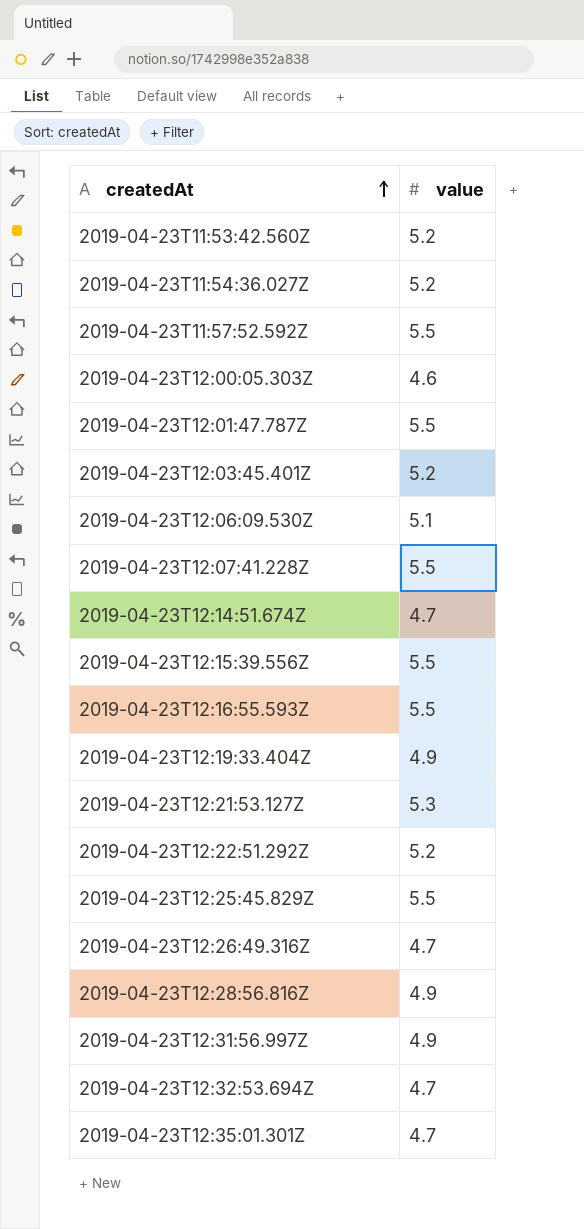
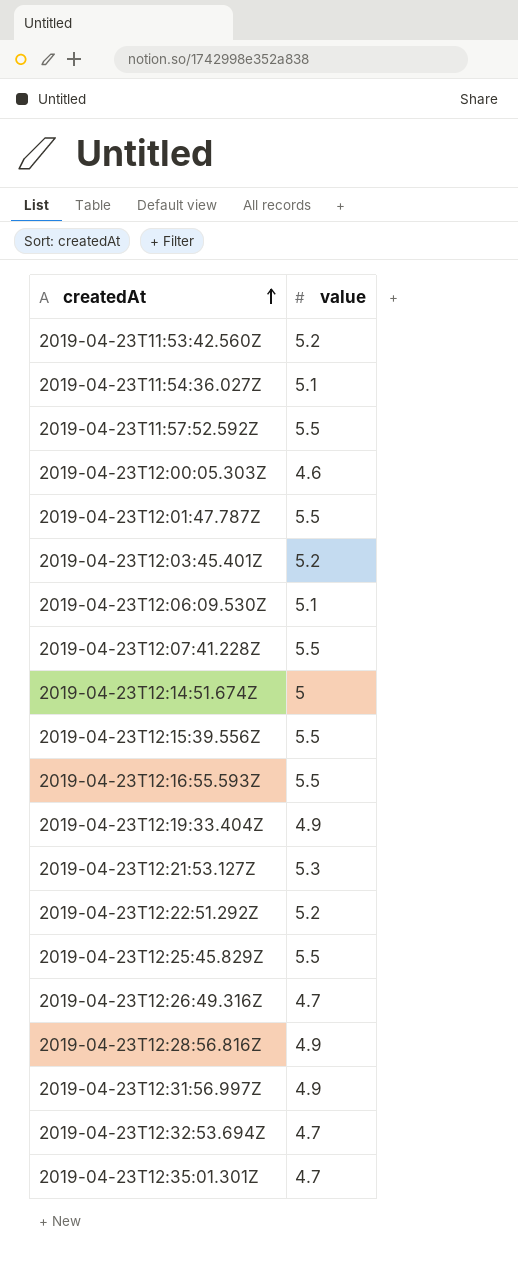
2019-04-23T11:54:36.027Z | value: 5.2 -> 5.1
2019-04-23T12:14:51.674Z | value: 4.7 -> 5

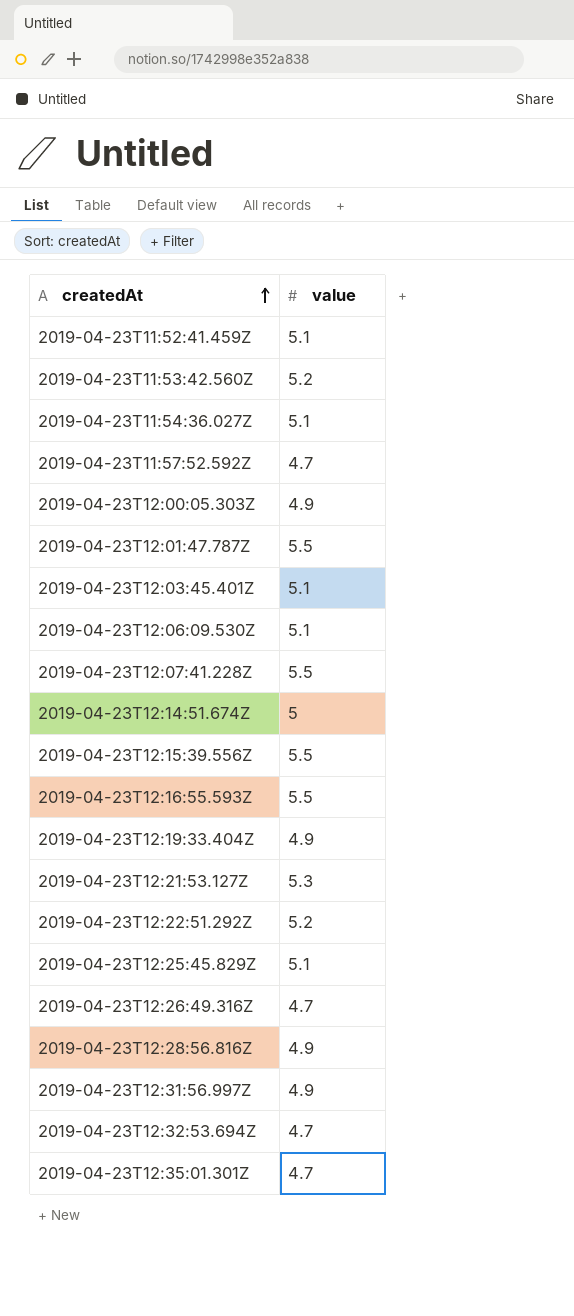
row 2019-04-23T11:52:41.459Z: none -> 5.1
2019-04-23T11:57:52.592Z | value: 5.5 -> 4.7
2019-04-23T12:00:05.303Z | value: 4.6 -> 4.9
2019-04-23T12:03:45.401Z | value: 5.2 -> 5.1
2019-04-23T12:25:45.829Z | value: 5.5 -> 5.1

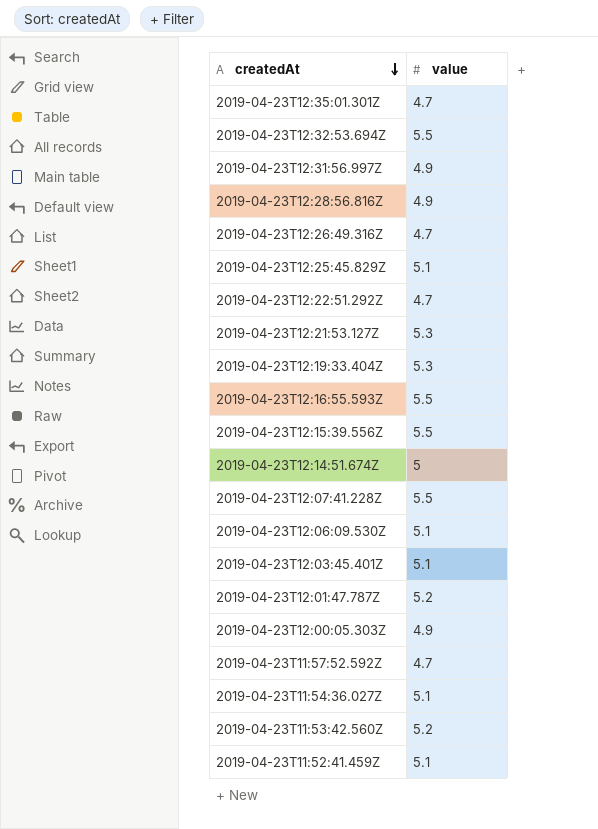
row order: createdAt ascending -> createdAt descending
2019-04-23T12:32:53.694Z | value: 4.7 -> 5.5
2019-04-23T12:22:51.292Z | value: 5.2 -> 4.7
2019-04-23T12:19:33.404Z | value: 4.9 -> 5.3
2019-04-23T12:01:47.787Z | value: 5.5 -> 5.2

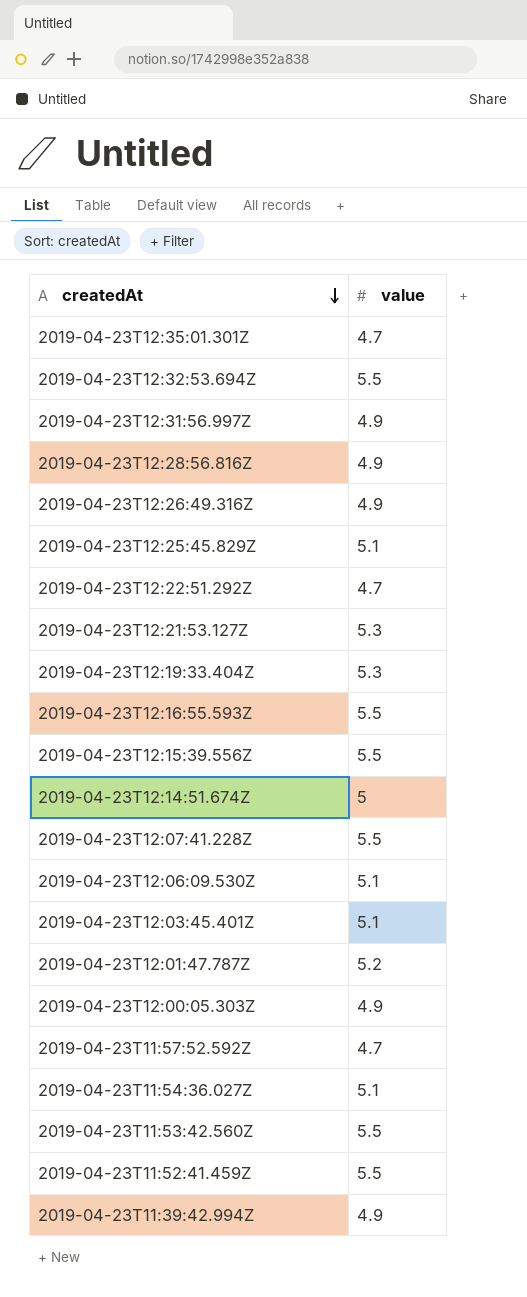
2019-04-23T12:26:49.316Z | value: 4.7 -> 4.9
2019-04-23T11:53:42.560Z | value: 5.2 -> 5.5
2019-04-23T11:52:41.459Z | value: 5.1 -> 5.5
row 2019-04-23T11:39:42.994Z: none -> 4.9

